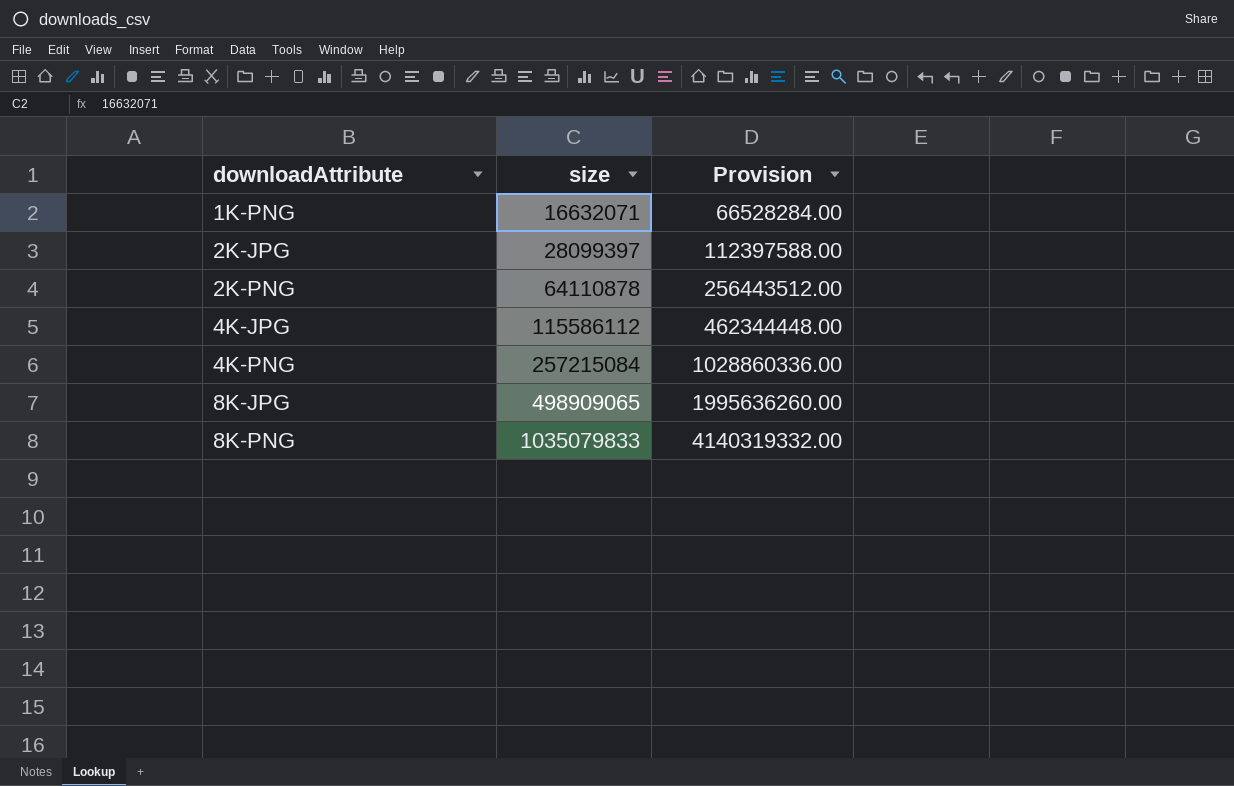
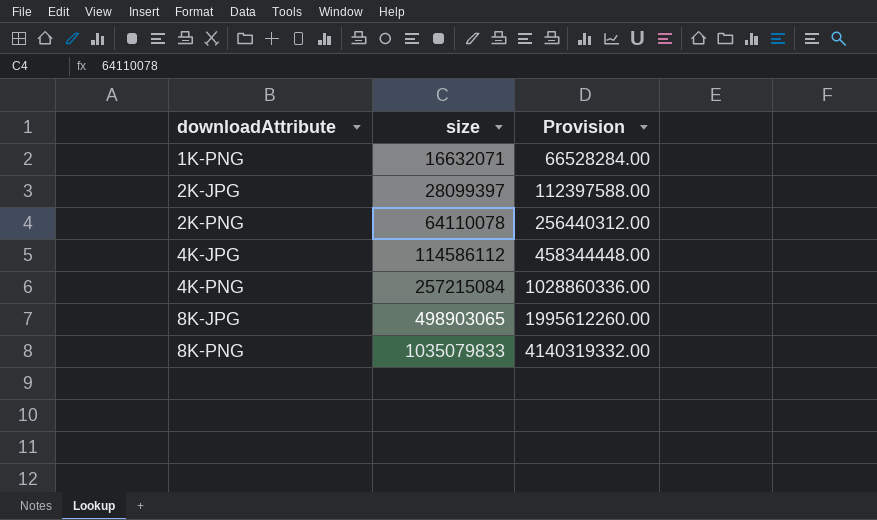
2K-PNG | size: 64110878 -> 64110078
2K-PNG | Provision: 256443512.00 -> 256440312.00
4K-JPG | size: 115586112 -> 114586112
4K-JPG | Provision: 462344448.00 -> 458344448.00
8K-JPG | size: 498909065 -> 498903065
8K-JPG | Provision: 1995636260.00 -> 1995612260.00

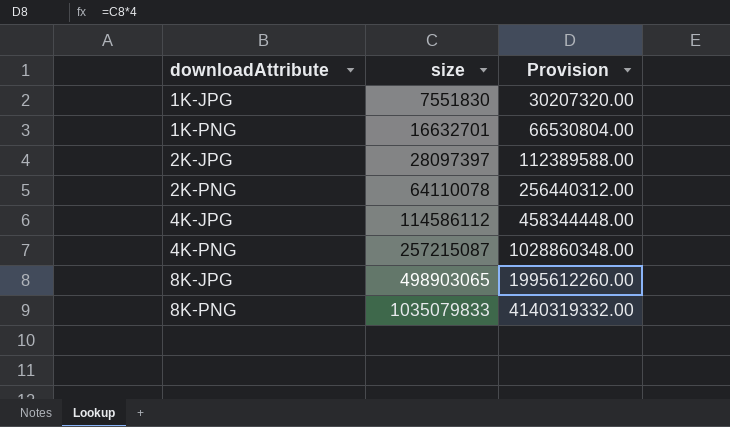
row 1K-JPG: none -> 7551830 | 30207320.00
1K-PNG | size: 16632071 -> 16632701
1K-PNG | Provision: 66528284.00 -> 66530804.00
2K-JPG | size: 28099397 -> 28097397
2K-JPG | Provision: 112397588.00 -> 112389588.00
4K-PNG | size: 257215084 -> 257215087
4K-PNG | Provision: 1028860336.00 -> 1028860348.00

